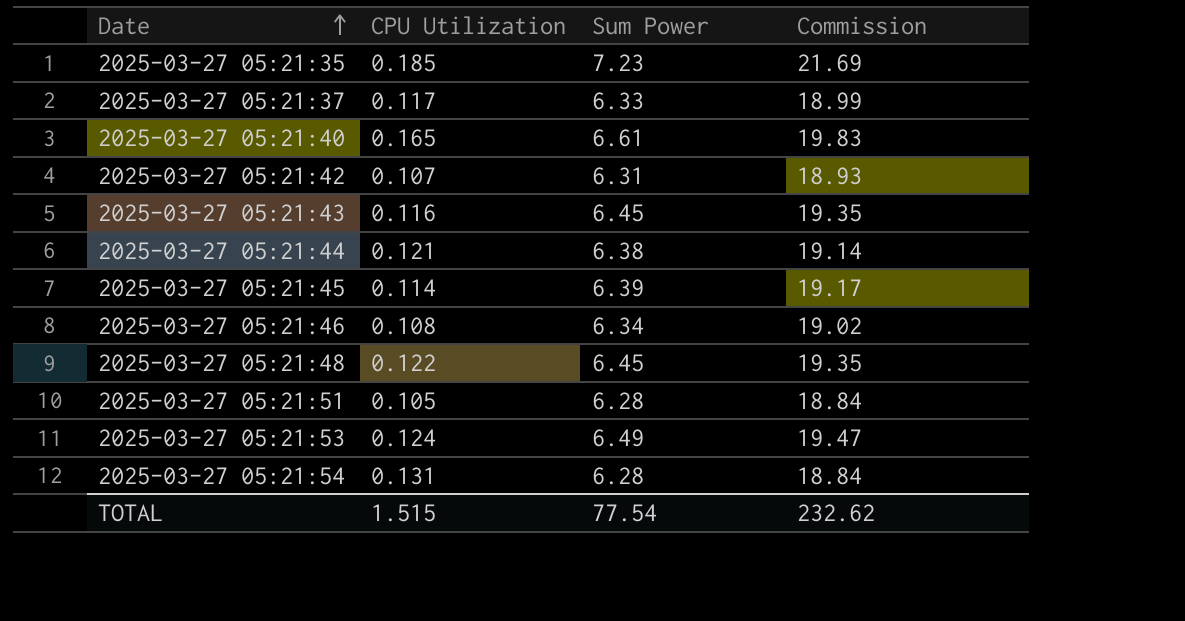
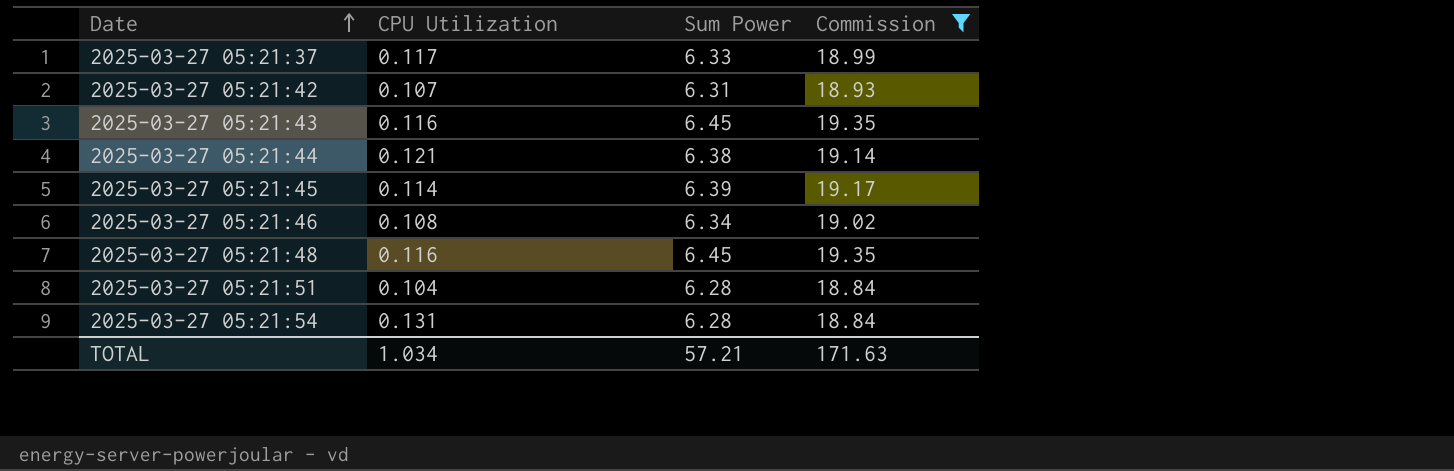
filter: none -> Commission <= 19.35
2025-03-27 05:21:48 | CPU Utilization: 0.122 -> 0.116
2025-03-27 05:21:51 | CPU Utilization: 0.105 -> 0.104
TOTAL | CPU Utilization: 1.515 -> 1.034
TOTAL | Sum Power: 77.54 -> 57.21
TOTAL | Commission: 232.62 -> 171.63

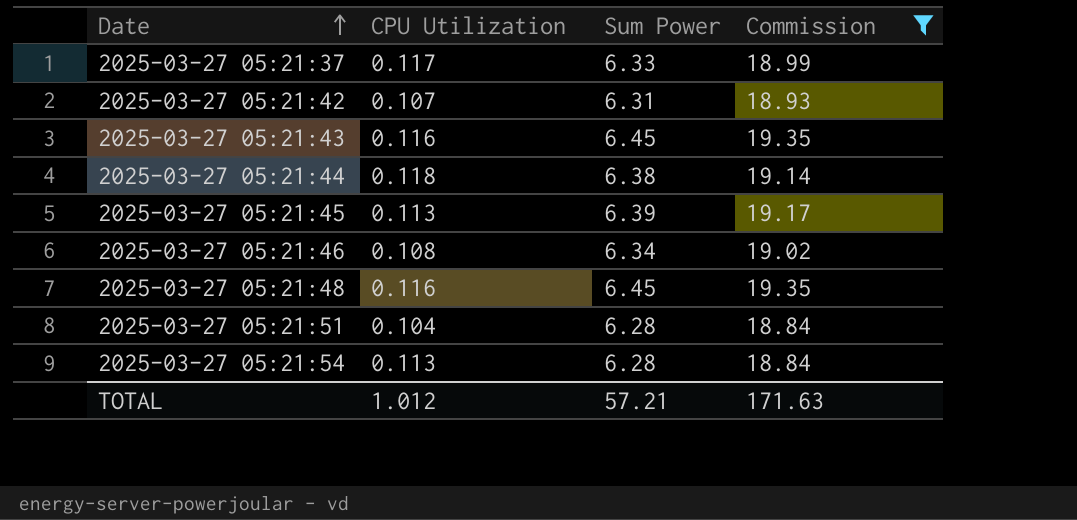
2025-03-27 05:21:44 | CPU Utilization: 0.121 -> 0.118
2025-03-27 05:21:45 | CPU Utilization: 0.114 -> 0.113
2025-03-27 05:21:54 | CPU Utilization: 0.131 -> 0.113
TOTAL | CPU Utilization: 1.034 -> 1.012

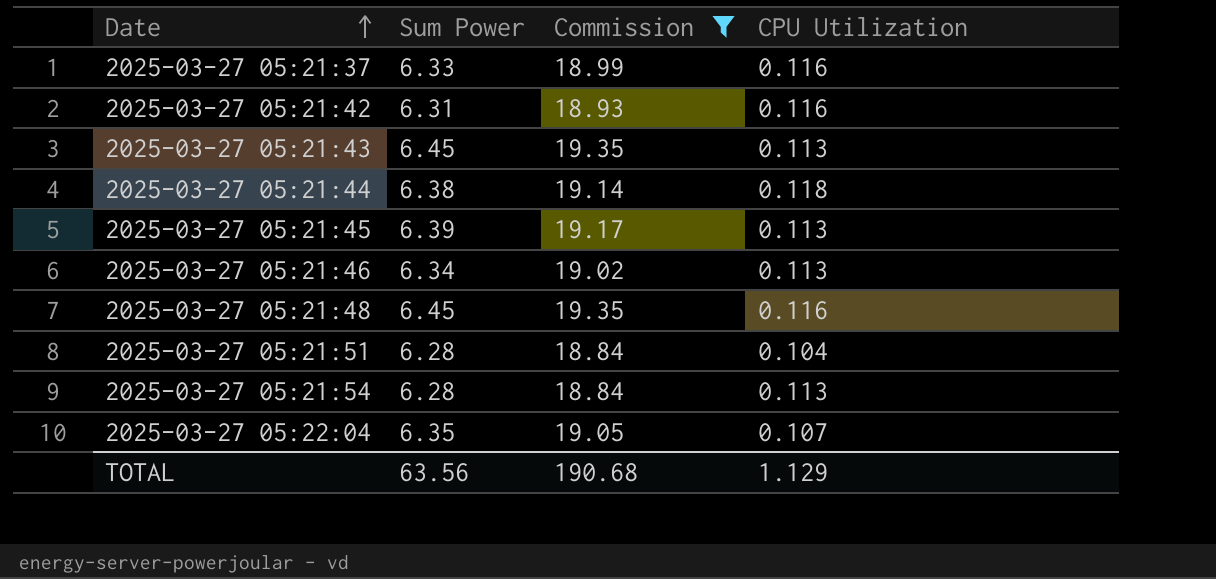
column CPU Utilization | position: 2 -> 4
2025-03-27 05:21:37 | CPU Utilization: 0.117 -> 0.116
2025-03-27 05:21:42 | CPU Utilization: 0.107 -> 0.116
2025-03-27 05:21:43 | CPU Utilization: 0.116 -> 0.113
2025-03-27 05:21:46 | CPU Utilization: 0.108 -> 0.113
row 2025-03-27 05:22:04: none -> 6.35 | 19.05 | 0.107
TOTAL | Sum Power: 57.21 -> 63.56
TOTAL | Commission: 171.63 -> 190.68
TOTAL | CPU Utilization: 1.012 -> 1.129

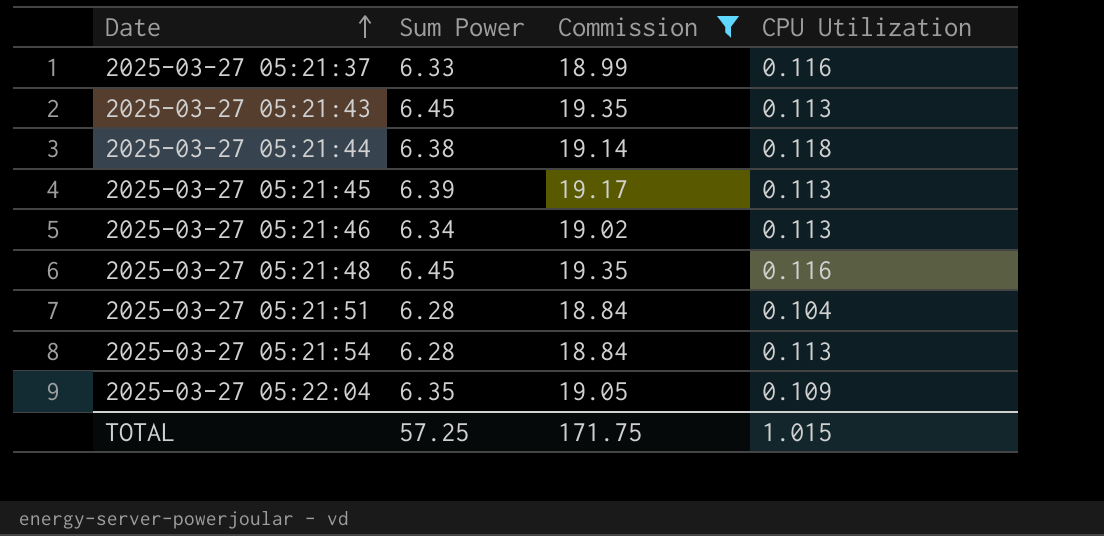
row 2025-03-27 05:21:42: 6.31 | 18.93 | 0.116 -> none
2025-03-27 05:22:04 | CPU Utilization: 0.107 -> 0.109
TOTAL | Sum Power: 63.56 -> 57.25
TOTAL | Commission: 190.68 -> 171.75
TOTAL | CPU Utilization: 1.129 -> 1.015

